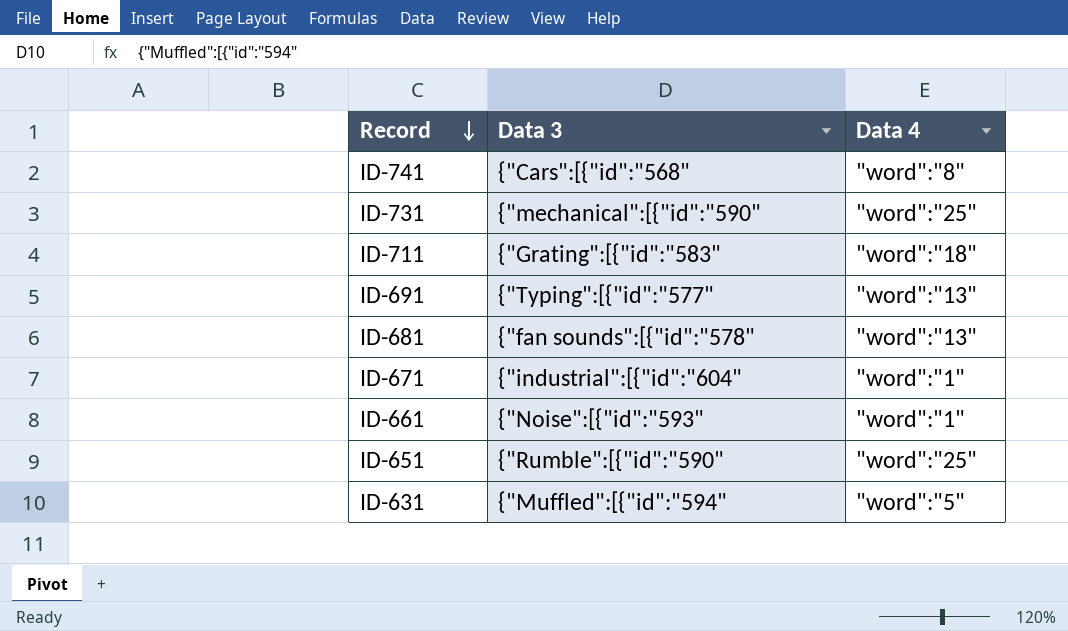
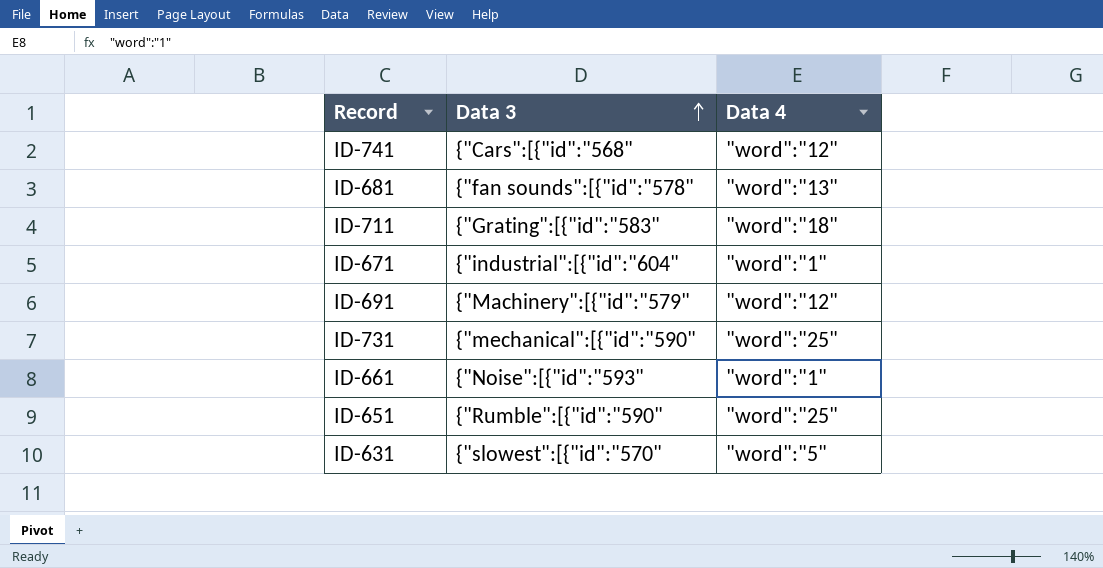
row order: Record descending -> Data 3 ascending
ID-741 | Data 4: "word":"8" -> "word":"12"
ID-691 | Data 3: {"Typing":[{"id":"577" -> {"Machinery":[{"id":"579"
ID-691 | Data 4: "word":"13" -> "word":"12"
ID-631 | Data 3: {"Muffled":[{"id":"594" -> {"slowest":[{"id":"570"

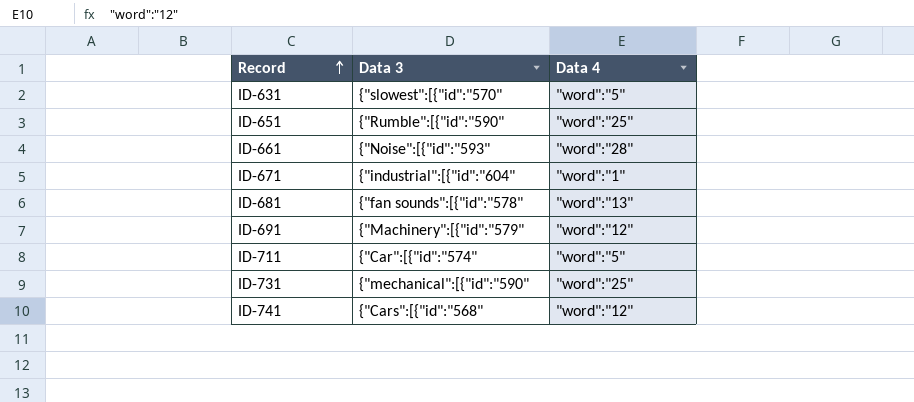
row order: Data 3 ascending -> Record ascending
ID-661 | Data 4: "word":"1" -> "word":"28"
ID-711 | Data 3: {"Grating":[{"id":"583" -> {"Car":[{"id":"574"
ID-711 | Data 4: "word":"18" -> "word":"5"

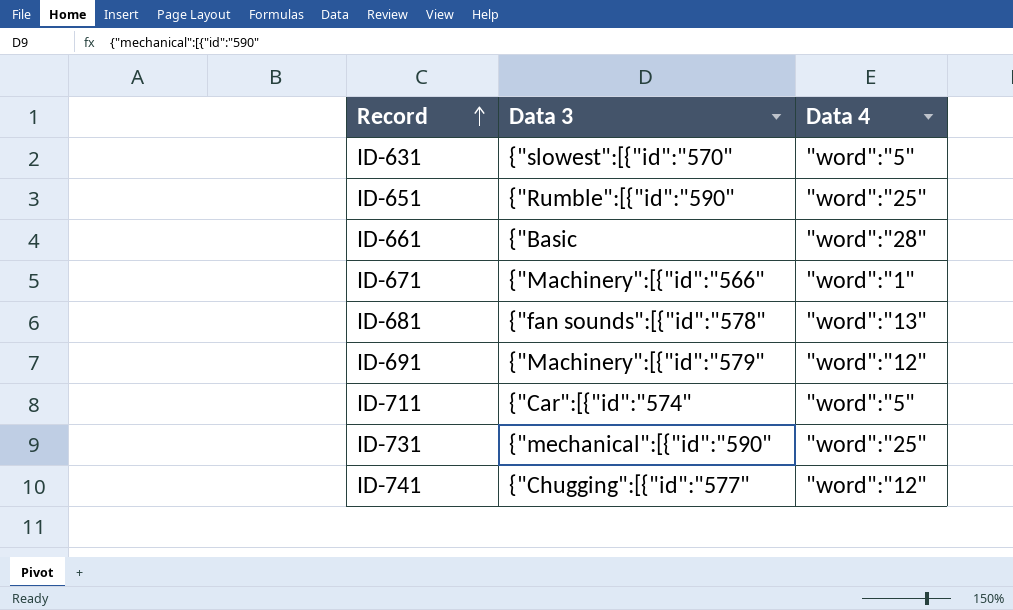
ID-661 | Data 3: {"Noise":[{"id":"593" -> {"Basic
ID-671 | Data 3: {"industrial":[{"id":"604" -> {"Machinery":[{"id":"566"
ID-741 | Data 3: {"Cars":[{"id":"568" -> {"Chugging":[{"id":"577"

